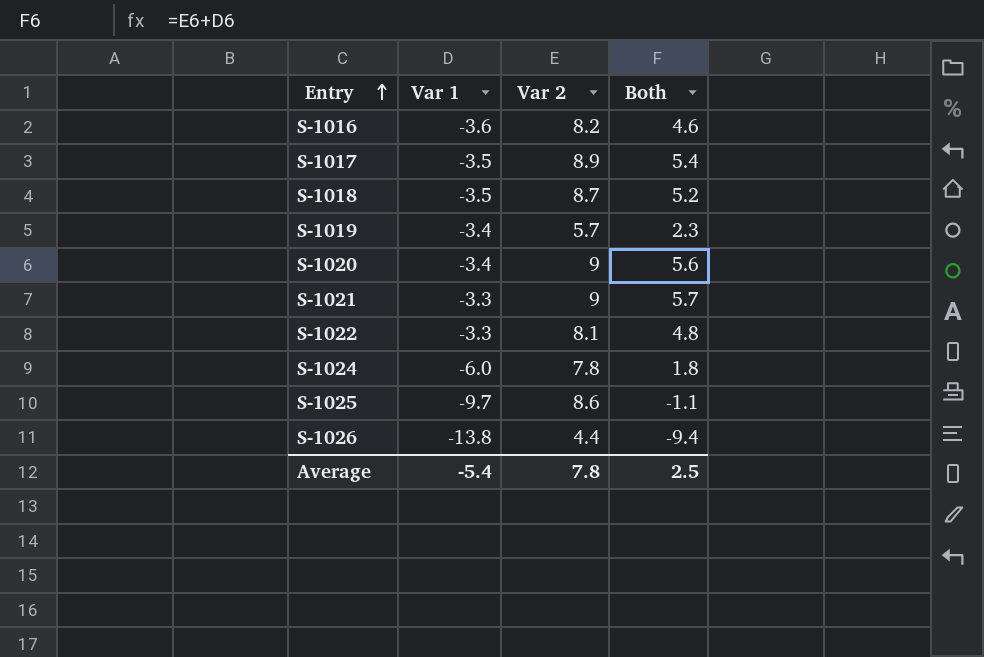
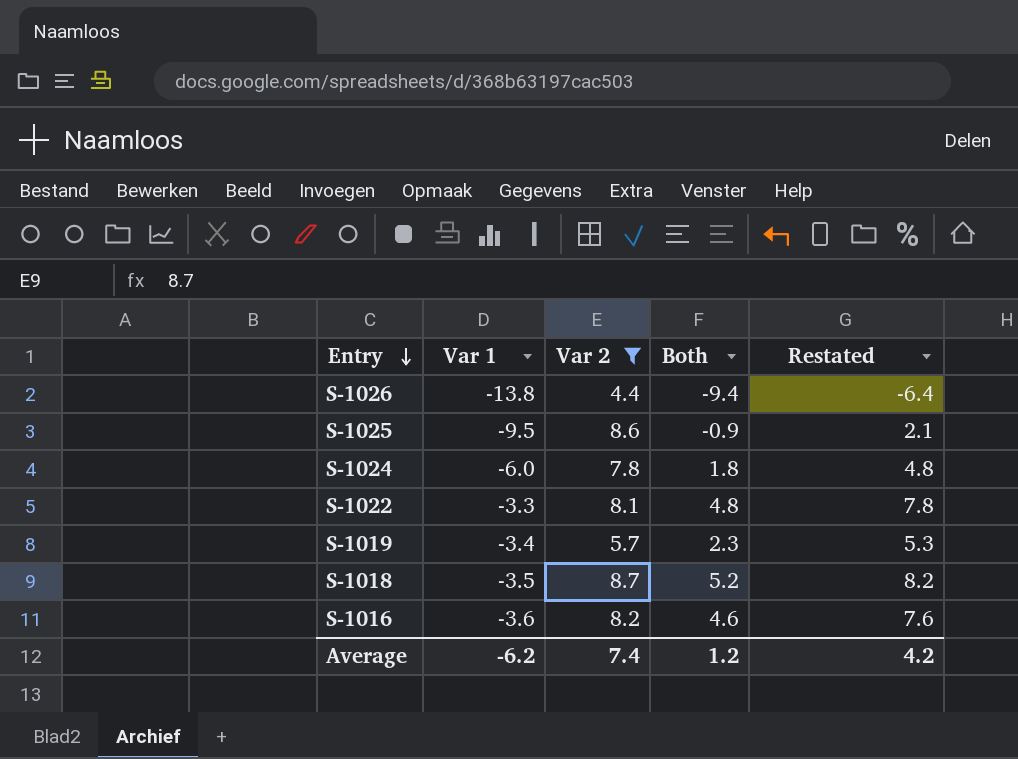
filter: none -> Var 2 <= 8.7
row order: Entry ascending -> Entry descending
column Restated | formula: none -> [Both] + 3
S-1025 | Var 1: -9.7 -> -9.5
S-1025 | Both: -1.1 -> -0.9
Average | Var 1: -5.4 -> -6.2
Average | Var 2: 7.8 -> 7.4
Average | Both: 2.5 -> 1.2

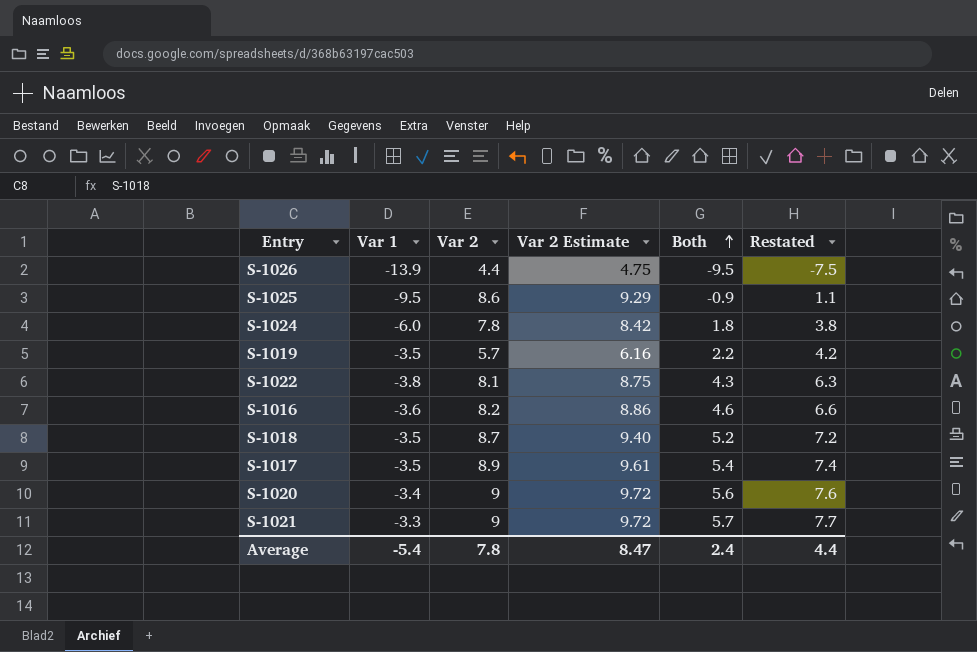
filter: Var 2 <= 8.7 -> none
row order: Entry descending -> Both ascending
column Var 2 Estimate | formula: none -> [Var 2] * 1.08
column Restated | formula: [Both] + 3 -> [Both] + 2
S-1026 | Var 1: -13.8 -> -13.9
S-1026 | Both: -9.4 -> -9.5
S-1019 | Var 1: -3.4 -> -3.5
S-1019 | Both: 2.3 -> 2.2
S-1022 | Var 1: -3.3 -> -3.8
S-1022 | Both: 4.8 -> 4.3
Average | Var 1: -6.2 -> -5.4
Average | Var 2: 7.4 -> 7.8
Average | Both: 1.2 -> 2.4
Average | Restated: 4.2 -> 4.4

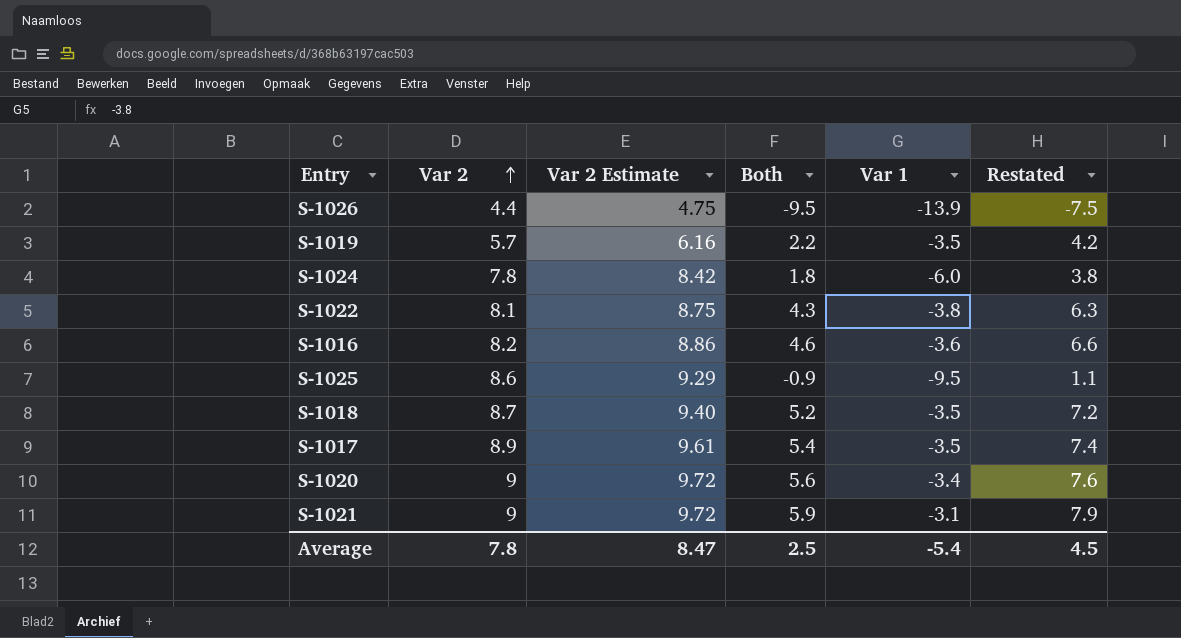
row order: Both ascending -> Var 2 ascending
column Var 1 | position: 2 -> 5
S-1021 | Both: 5.7 -> 5.9
S-1021 | Var 1: -3.3 -> -3.1
S-1021 | Restated: 7.7 -> 7.9
Average | Both: 2.4 -> 2.5
Average | Restated: 4.4 -> 4.5

